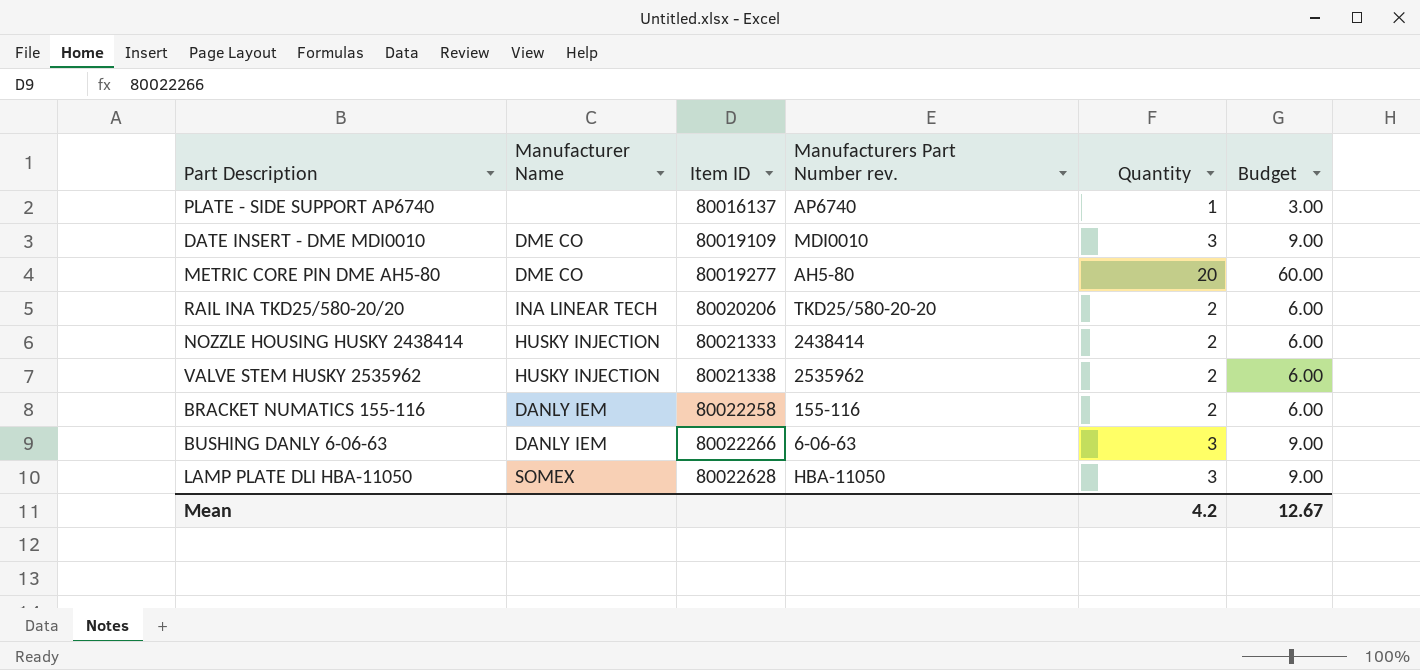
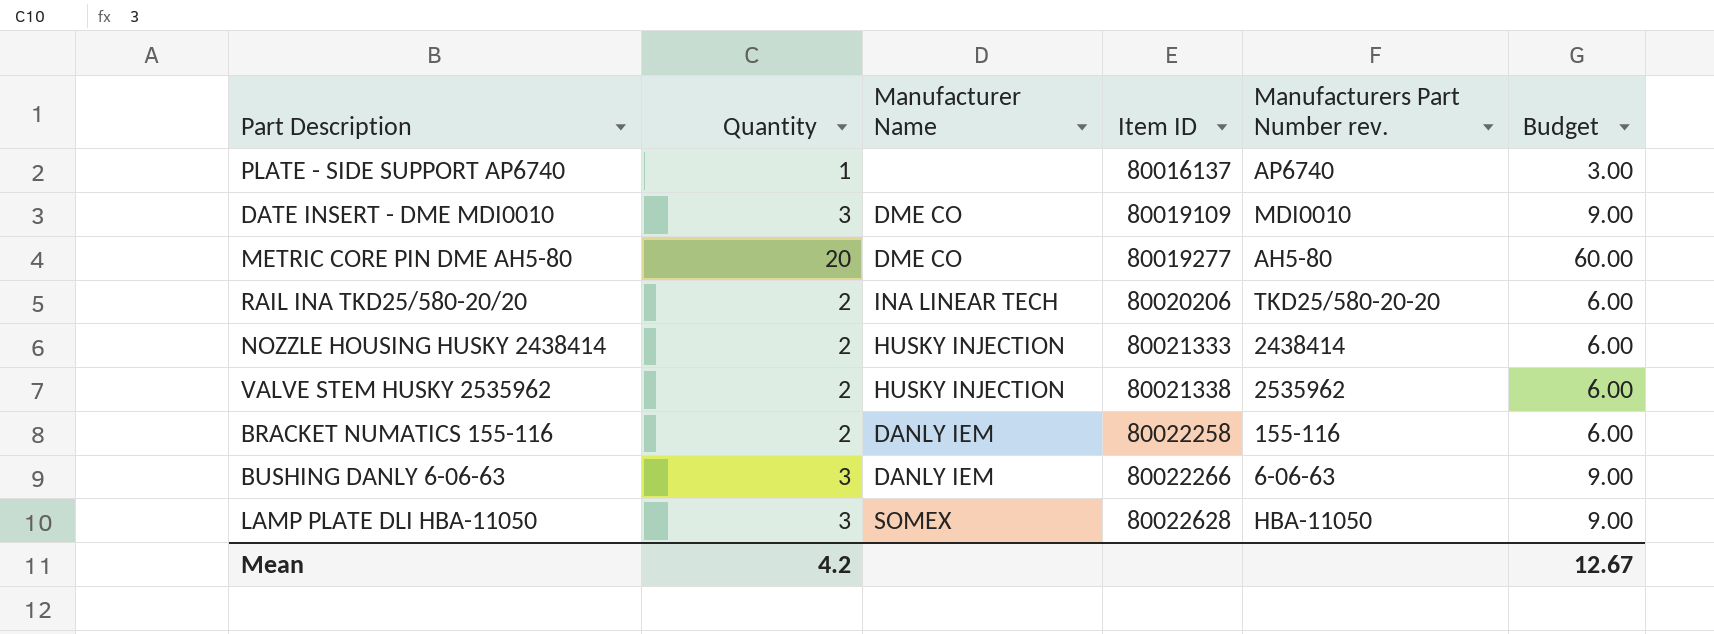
column Quantity | position: 5 -> 2

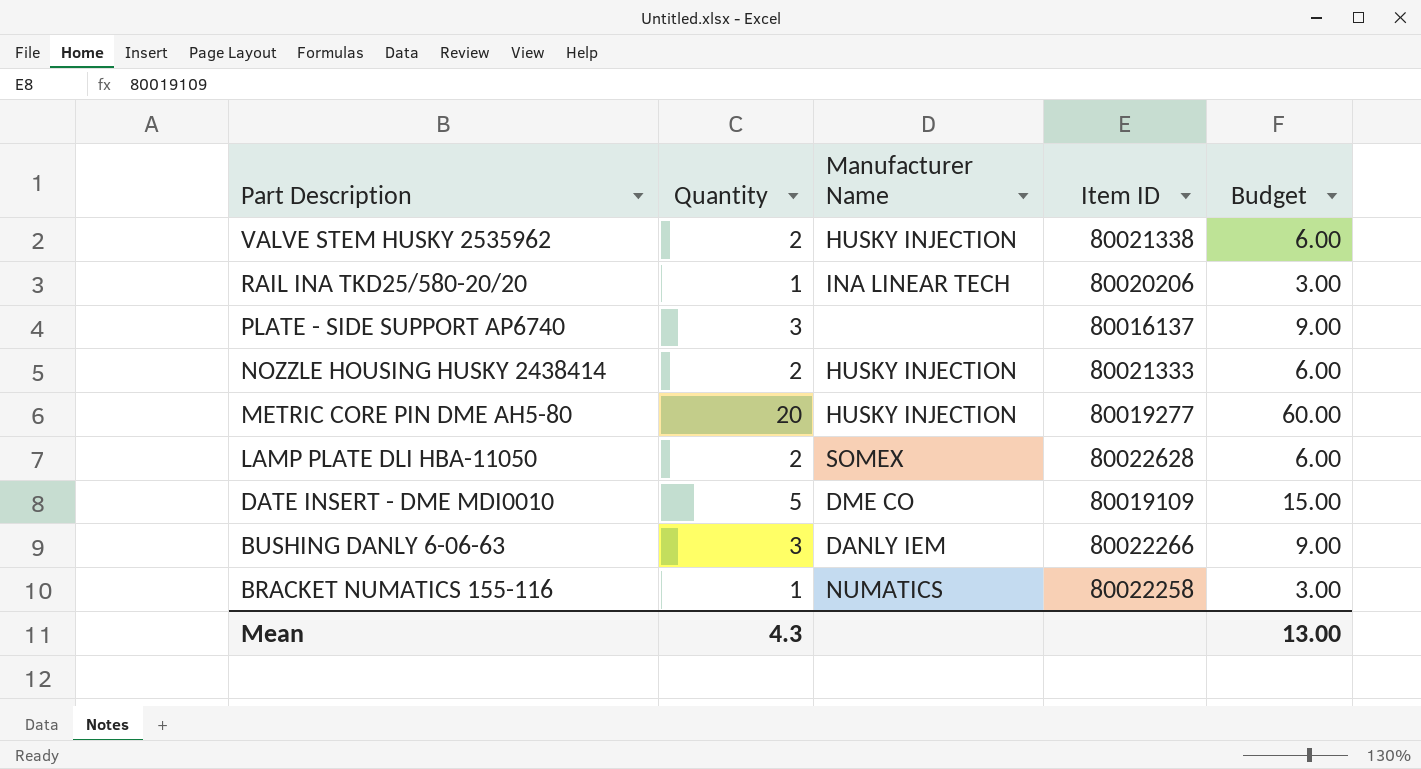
row order: Item ID ascending -> Part Description descending
column Manufacturers Part Number rev. | position: 5 -> none
RAIL INA TKD25/580-20/20 | Quantity: 2 -> 1
RAIL INA TKD25/580-20/20 | Budget: 6.00 -> 3.00
PLATE - SIDE SUPPORT AP6740 | Quantity: 1 -> 3
PLATE - SIDE SUPPORT AP6740 | Budget: 3.00 -> 9.00
METRIC CORE PIN DME AH5-80 | Manufacturer Name: DME CO -> HUSKY INJECTION
LAMP PLATE DLI HBA-11050 | Quantity: 3 -> 2
LAMP PLATE DLI HBA-11050 | Budget: 9.00 -> 6.00
DATE INSERT - DME MDI0010 | Quantity: 3 -> 5
DATE INSERT - DME MDI0010 | Budget: 9.00 -> 15.00
BRACKET NUMATICS 155-116 | Quantity: 2 -> 1
BRACKET NUMATICS 155-116 | Manufacturer Name: DANLY IEM -> NUMATICS
BRACKET NUMATICS 155-116 | Budget: 6.00 -> 3.00
Mean | Quantity: 4.2 -> 4.3
Mean | Budget: 12.67 -> 13.00

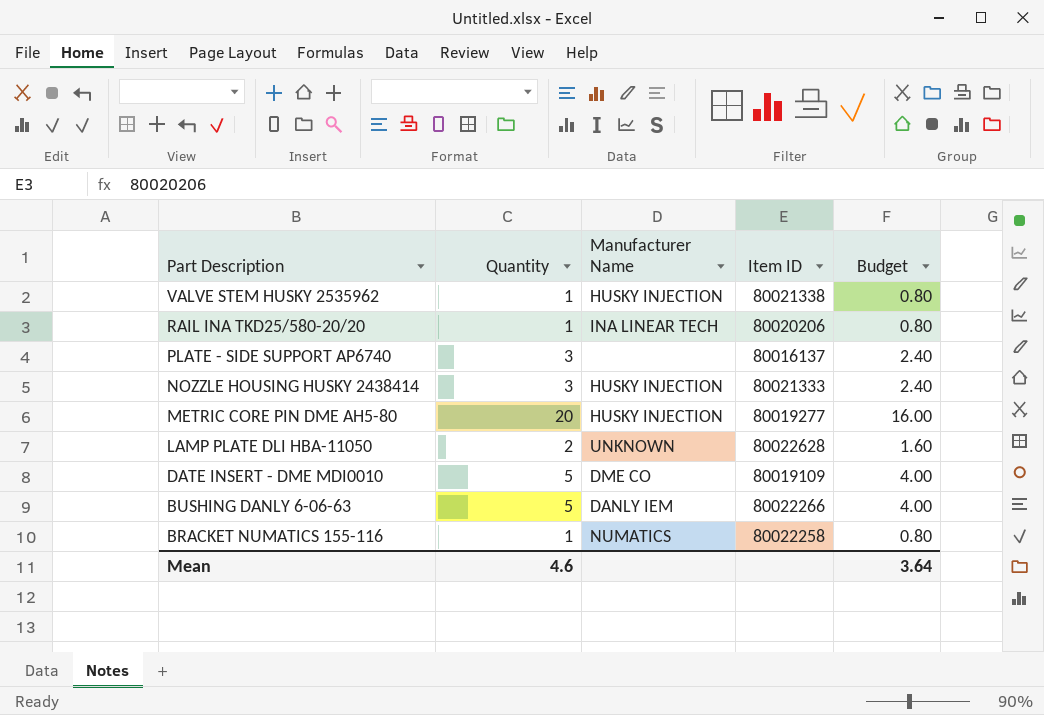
column Budget | formula: [Quantity] * 3 -> [Quantity] * 0.8
VALVE STEM HUSKY 2535962 | Quantity: 2 -> 1
NOZZLE HOUSING HUSKY 2438414 | Quantity: 2 -> 3
LAMP PLATE DLI HBA-11050 | Manufacturer Name: SOMEX -> UNKNOWN
BUSHING DANLY 6-06-63 | Quantity: 3 -> 5
Mean | Quantity: 4.3 -> 4.6
Mean | Budget: 13.00 -> 3.64

